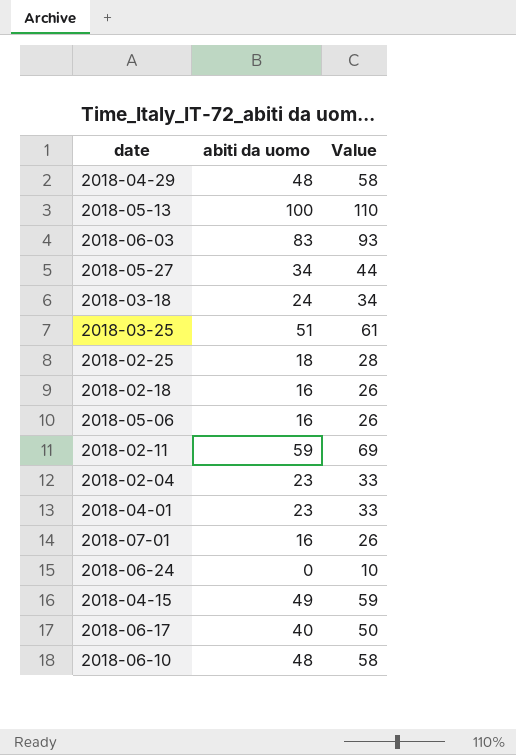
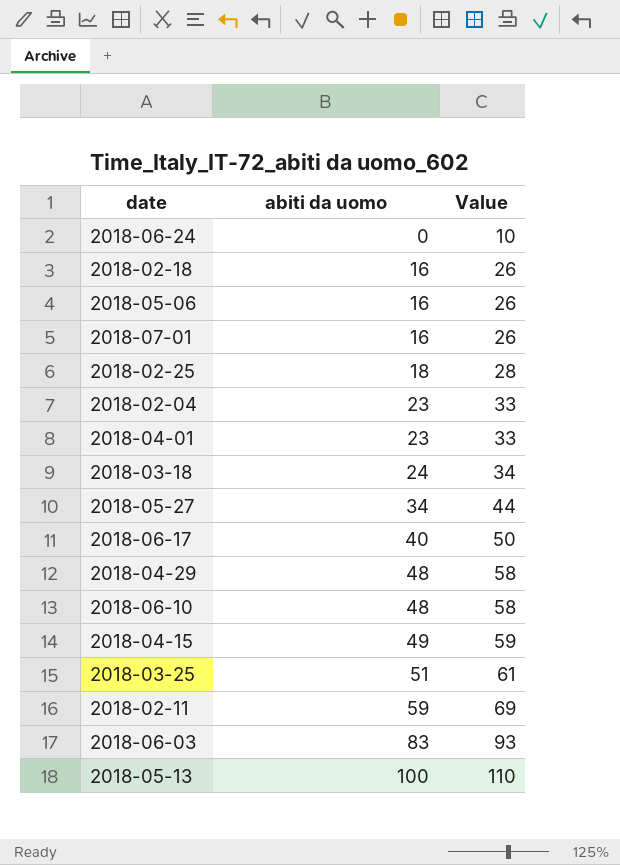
row order: none -> abiti da uomo ascending

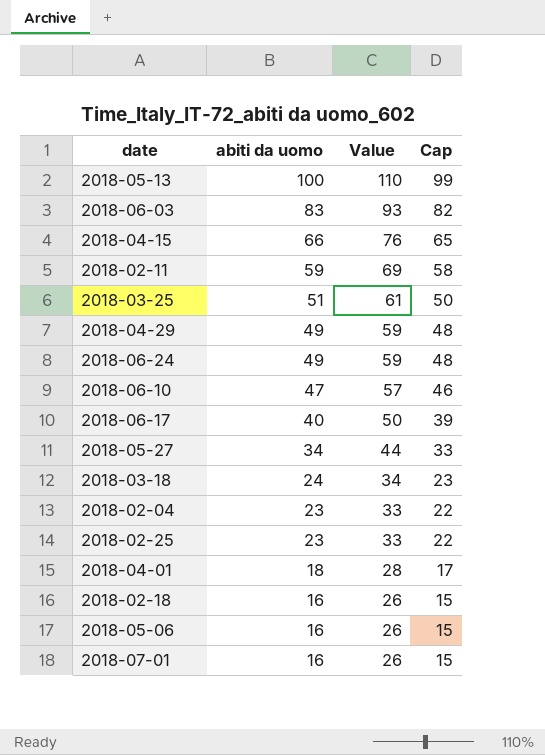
row order: abiti da uomo ascending -> abiti da uomo descending
column Cap | formula: none -> [abiti da uomo] - 1
2018-04-15 | abiti da uomo: 49 -> 66
2018-04-15 | Value: 59 -> 76
2018-04-29 | abiti da uomo: 48 -> 49
2018-04-29 | Value: 58 -> 59
2018-06-24 | abiti da uomo: 0 -> 49
2018-06-24 | Value: 10 -> 59
2018-06-10 | abiti da uomo: 48 -> 47
2018-06-10 | Value: 58 -> 57
2018-02-25 | abiti da uomo: 18 -> 23
2018-02-25 | Value: 28 -> 33
2018-04-01 | abiti da uomo: 23 -> 18
2018-04-01 | Value: 33 -> 28

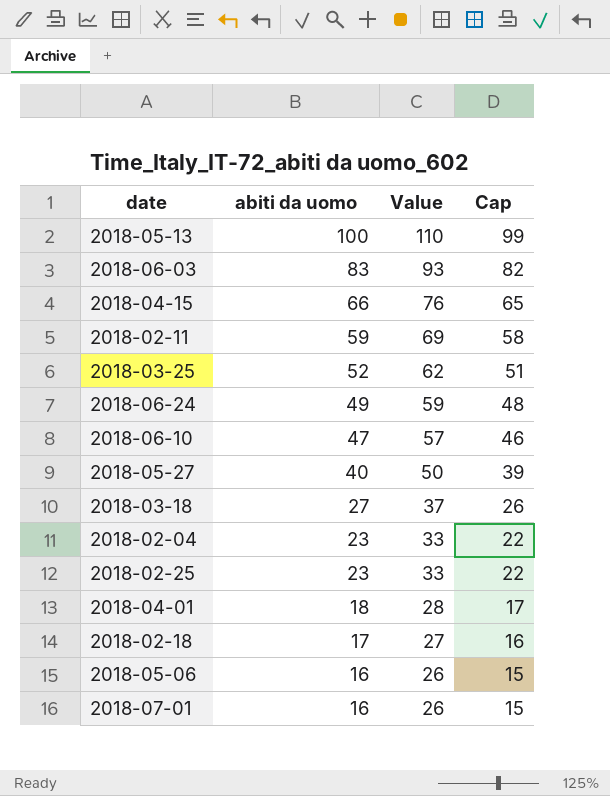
row 2018-04-29: 49 | 59 | 48 -> none
row 2018-06-17: 40 | 50 | 39 -> none
2018-03-25 | abiti da uomo: 51 -> 52
2018-03-25 | Value: 61 -> 62
2018-03-25 | Cap: 50 -> 51
2018-05-27 | abiti da uomo: 34 -> 40
2018-05-27 | Value: 44 -> 50
2018-05-27 | Cap: 33 -> 39
2018-03-18 | abiti da uomo: 24 -> 27
2018-03-18 | Value: 34 -> 37
2018-03-18 | Cap: 23 -> 26
2018-02-18 | abiti da uomo: 16 -> 17
2018-02-18 | Value: 26 -> 27
2018-02-18 | Cap: 15 -> 16

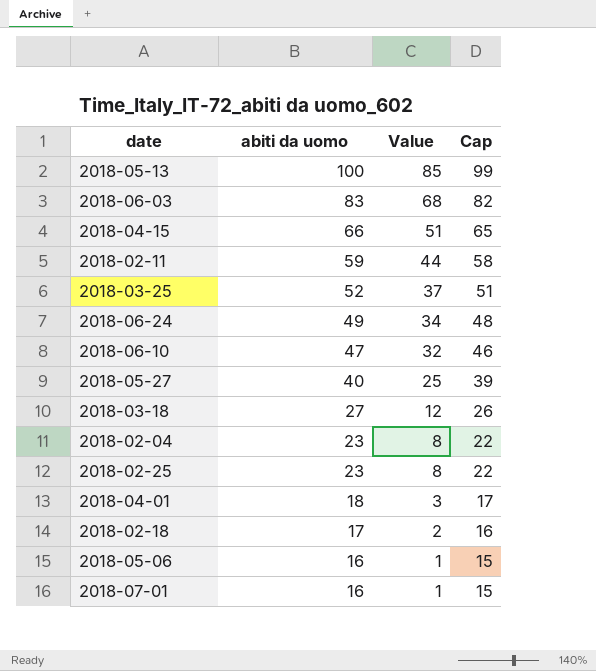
column Value | formula: [abiti da uomo] + 10 -> [abiti da uomo] - 15

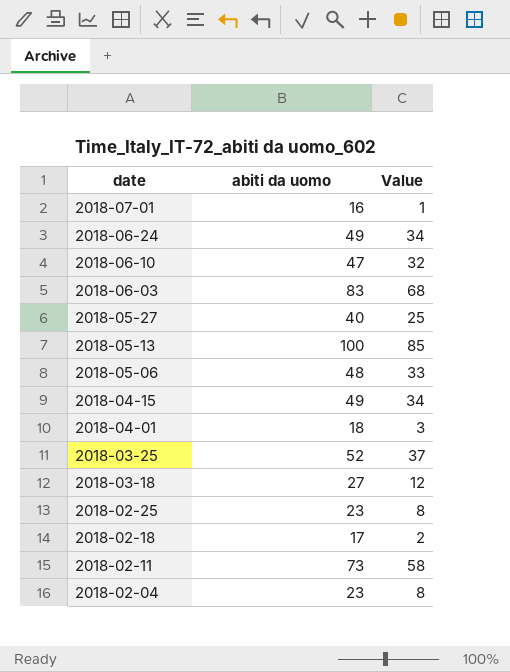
row order: abiti da uomo descending -> date descending
column Cap | formula: [abiti da uomo] - 1 -> none
2018-05-06 | abiti da uomo: 16 -> 48
2018-05-06 | Value: 1 -> 33
2018-04-15 | abiti da uomo: 66 -> 49
2018-04-15 | Value: 51 -> 34
2018-02-11 | abiti da uomo: 59 -> 73
2018-02-11 | Value: 44 -> 58

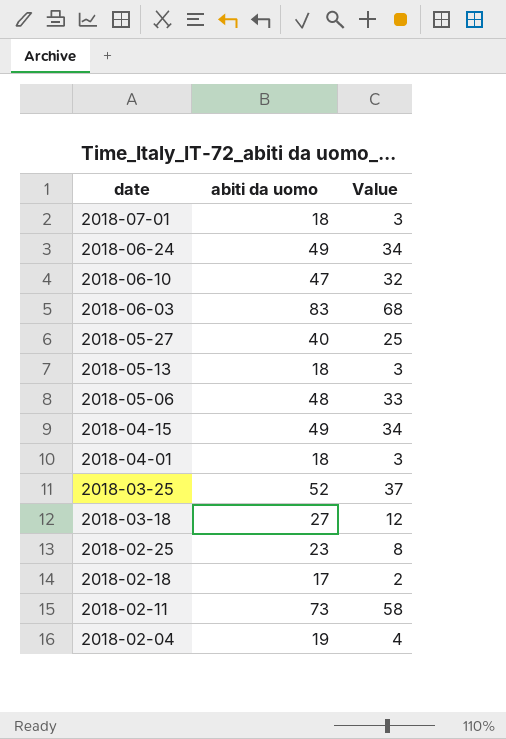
2018-07-01 | abiti da uomo: 16 -> 18
2018-07-01 | Value: 1 -> 3
2018-05-13 | abiti da uomo: 100 -> 18
2018-05-13 | Value: 85 -> 3
2018-02-04 | abiti da uomo: 23 -> 19
2018-02-04 | Value: 8 -> 4

